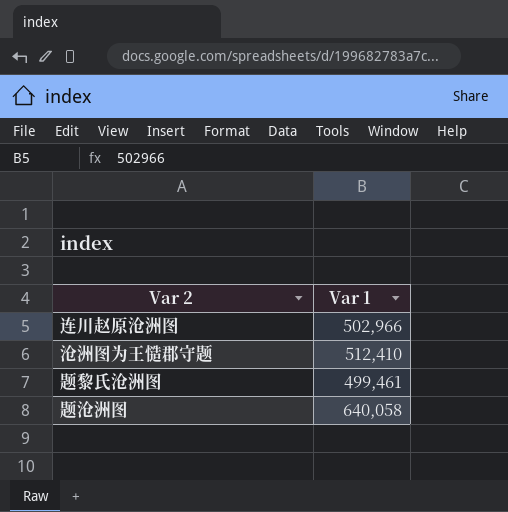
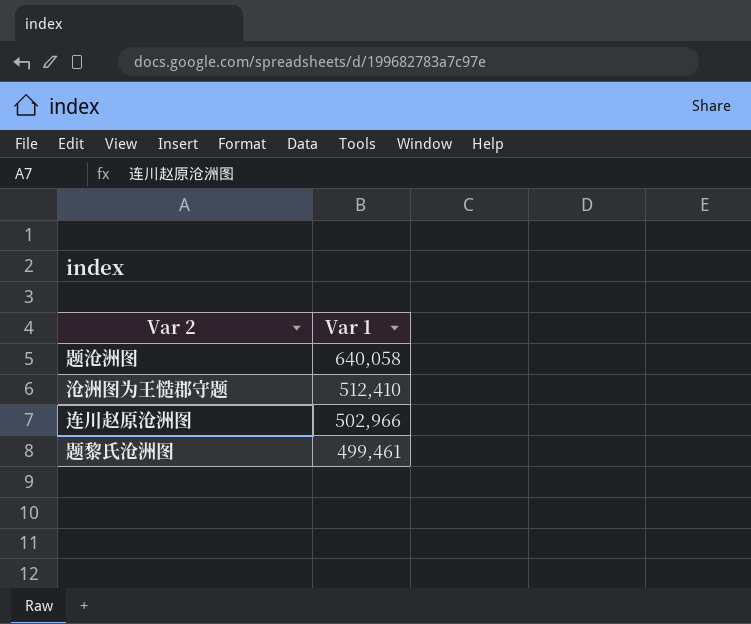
row order: none -> Var 1 descending

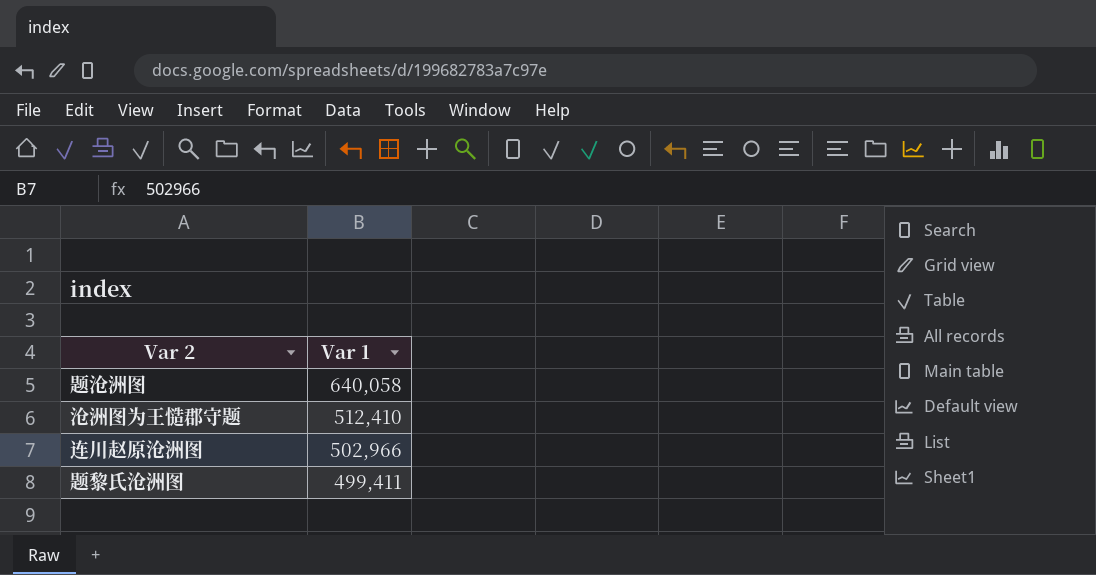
题黎氏沧洲图 | Var 1: 499,461 -> 499,411

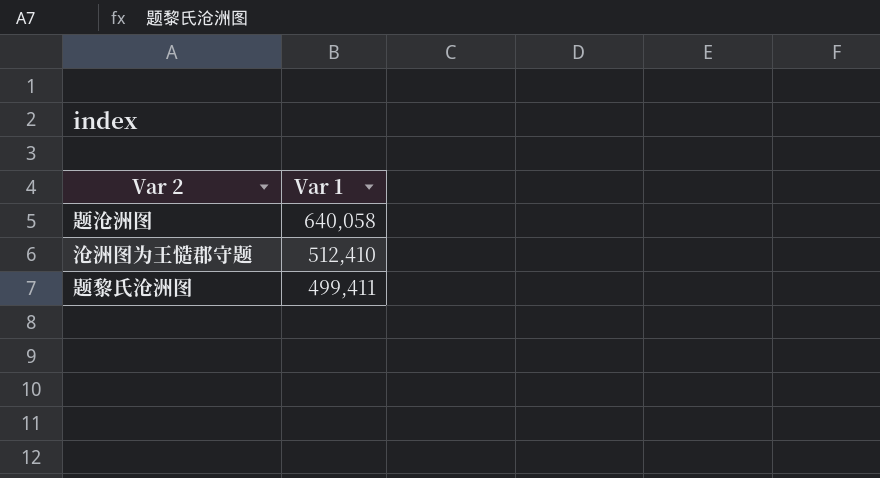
row 连川赵原沧洲图: 502,966 -> none

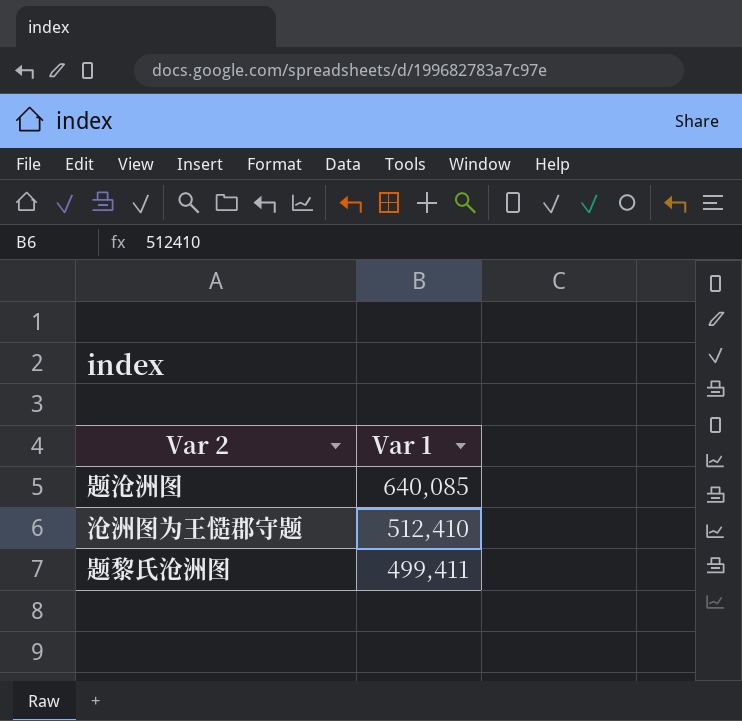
题沧洲图 | Var 1: 640,058 -> 640,085

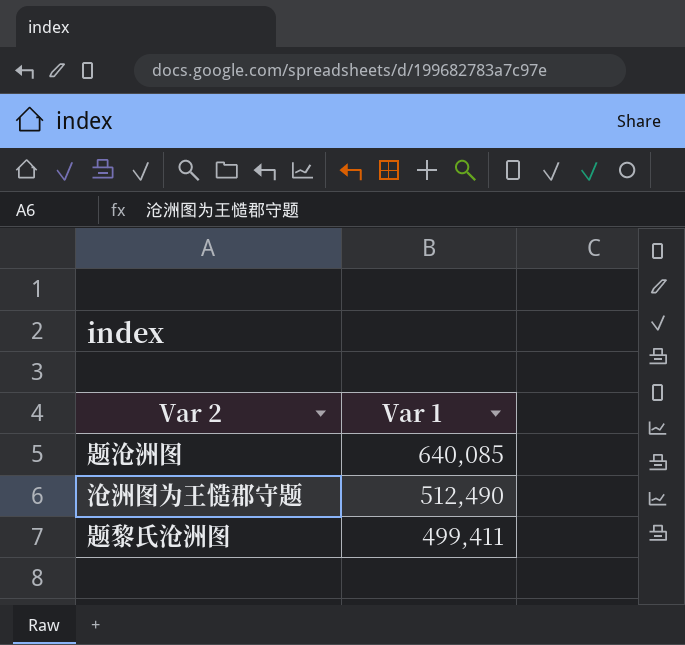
沧洲图为王慥郡守题 | Var 1: 512,410 -> 512,490

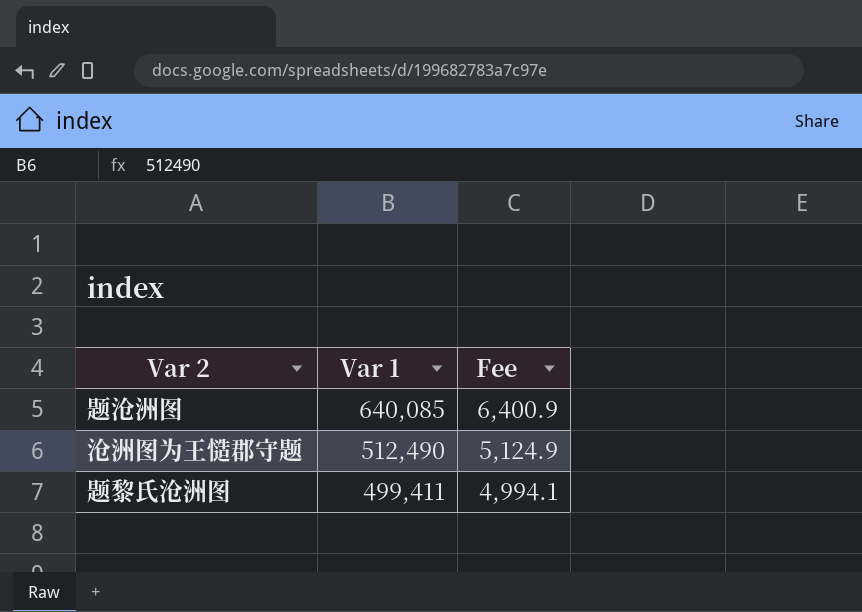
column Fee | formula: none -> [Var 1] * 0.01

